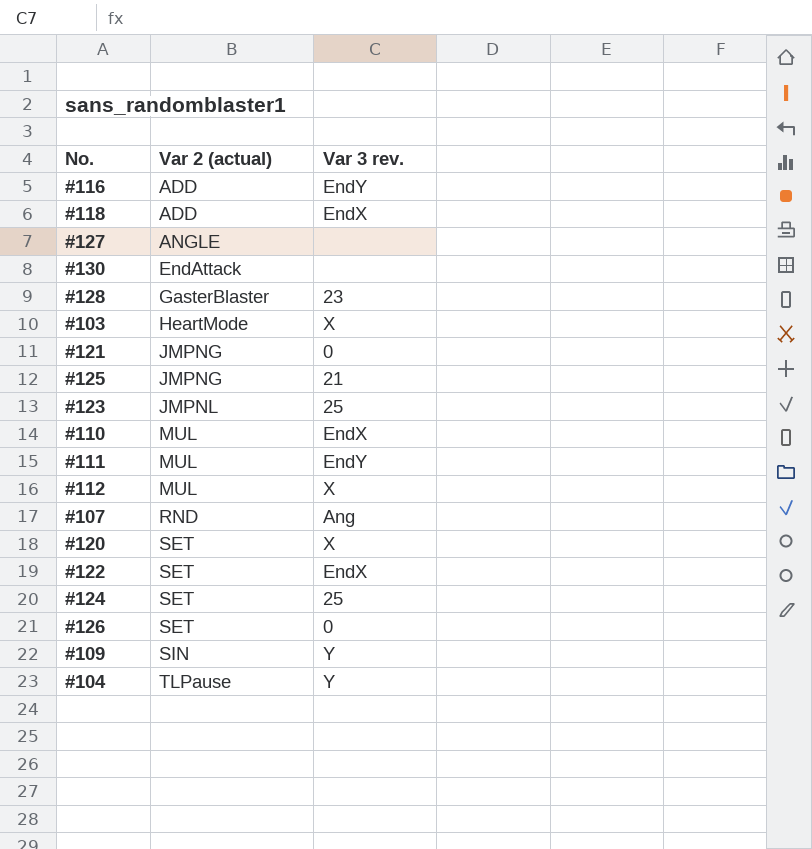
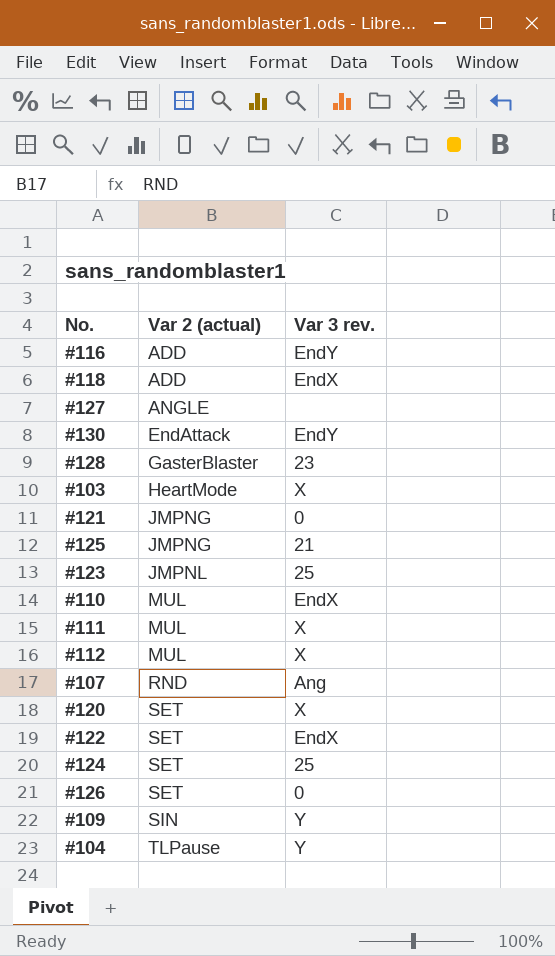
#130 | Var 3 rev.: none -> EndY
#111 | Var 3 rev.: EndY -> X

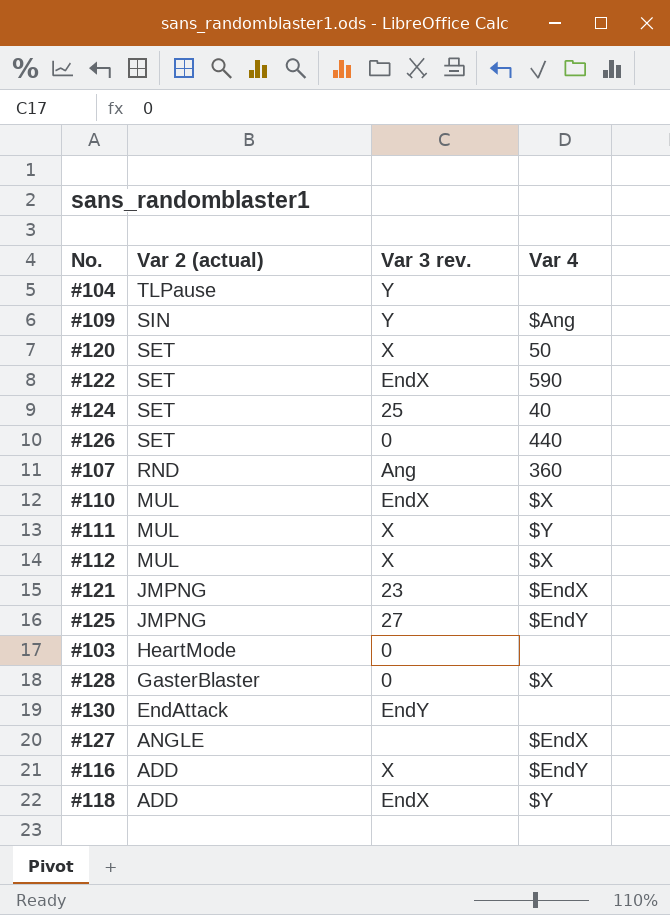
row order: Var 2 (actual) ascending -> Var 2 (actual) descending
column Var 4 | position: none -> 4
row #123: JMPNL | 25 -> none
#121 | Var 3 rev.: 0 -> 23
#125 | Var 3 rev.: 21 -> 27
#103 | Var 3 rev.: X -> 0
#128 | Var 3 rev.: 23 -> 0
#116 | Var 3 rev.: EndY -> X

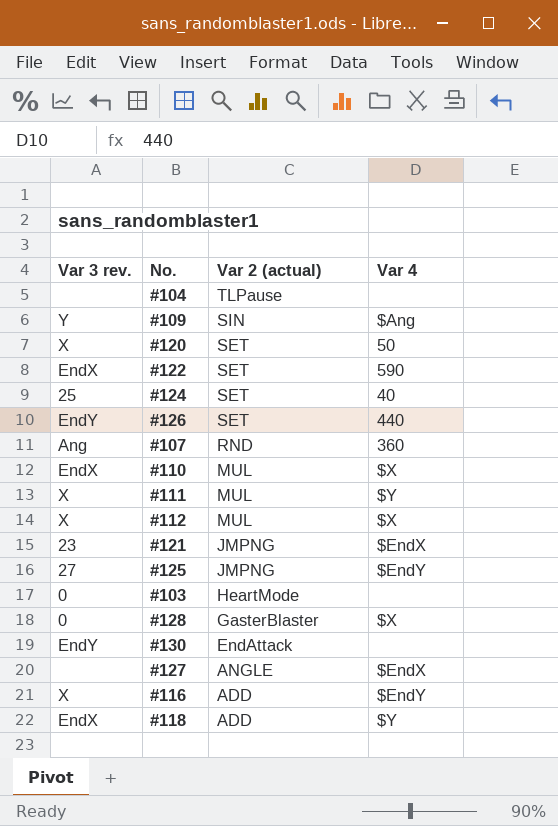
column Var 3 rev. | position: 3 -> 1
#104 | Var 3 rev.: Y -> none
#126 | Var 3 rev.: 0 -> EndY

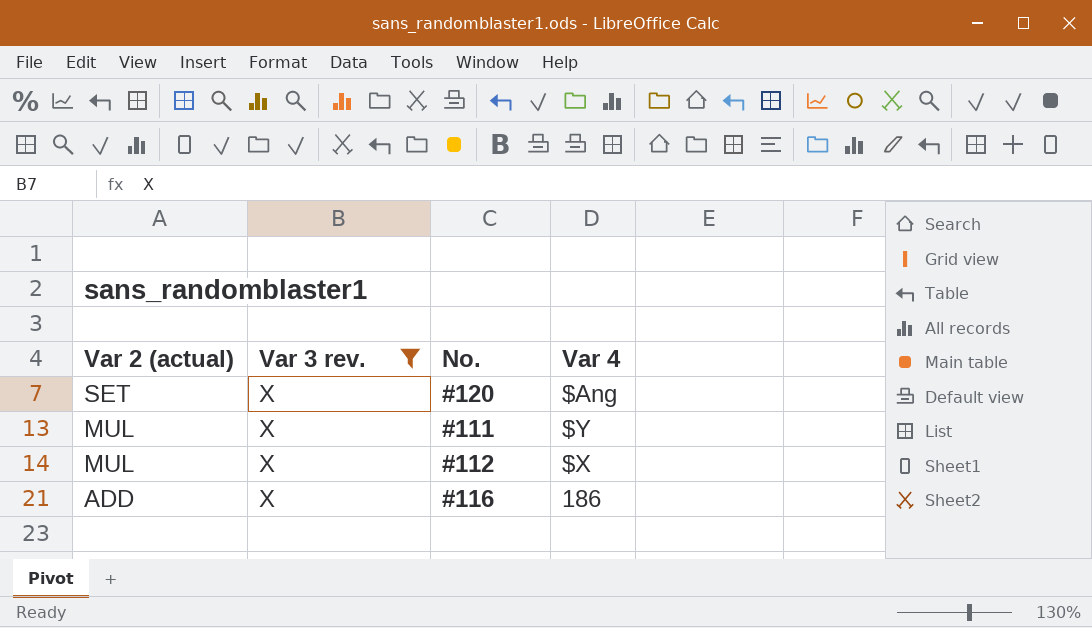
filter: none -> Var 3 rev. = X
column Var 2 (actual) | position: 3 -> 1
#120 | Var 4: 50 -> $Ang
#116 | Var 4: $EndY -> 186

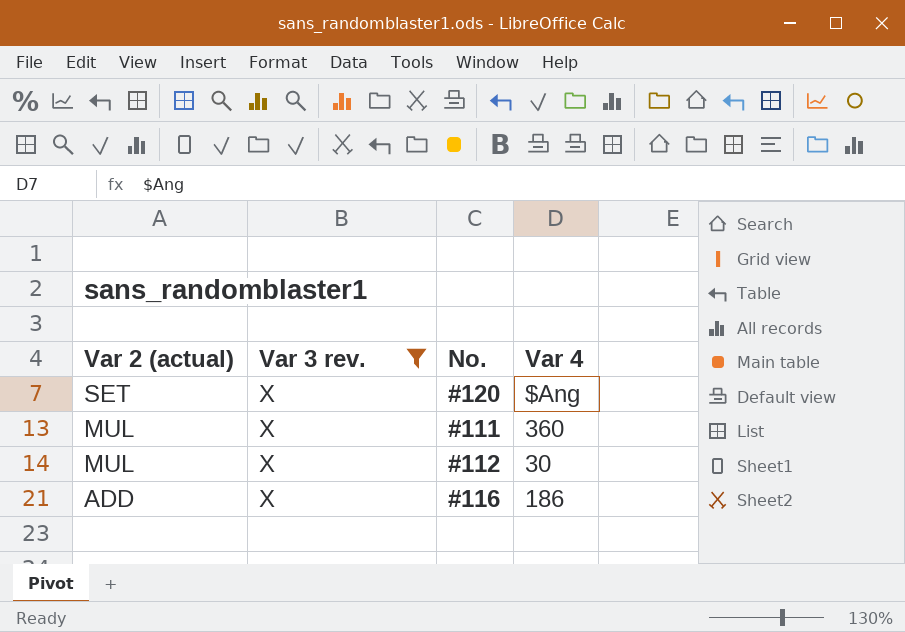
#111 | Var 4: $Y -> 360
#112 | Var 4: $X -> 30

